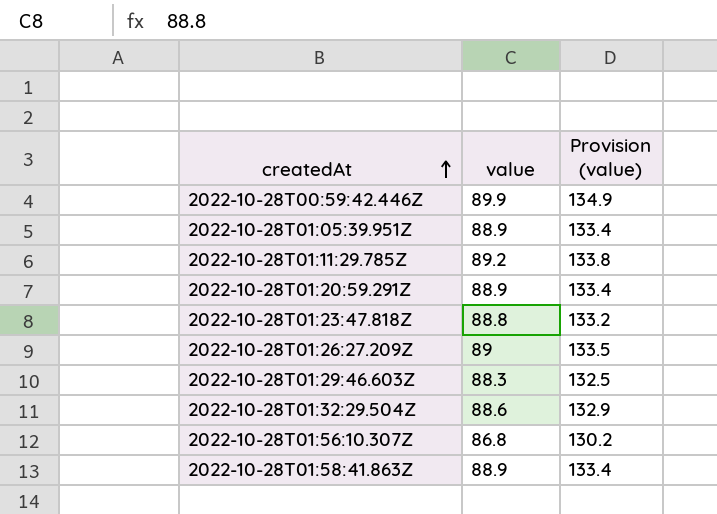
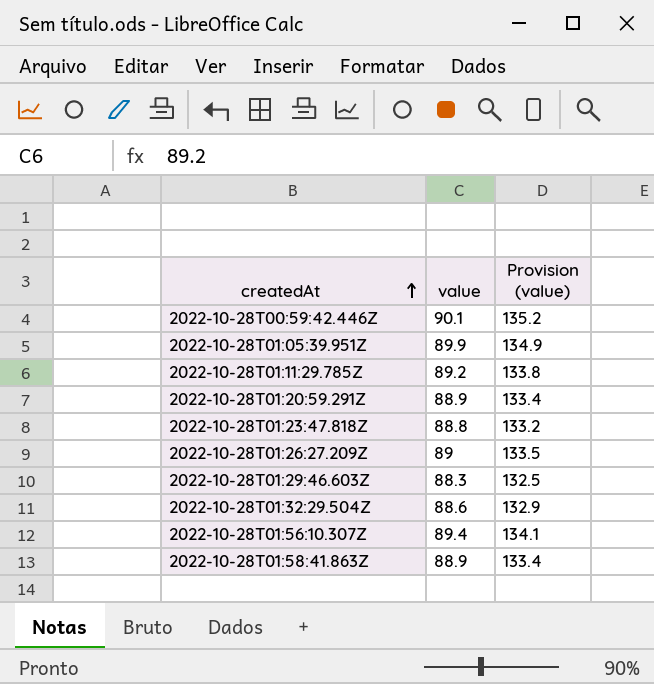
2022-10-28T00:59:42.446Z | value: 89.9 -> 90.1
2022-10-28T00:59:42.446Z | Provision (value): 134.9 -> 135.2
2022-10-28T01:05:39.951Z | value: 88.9 -> 89.9
2022-10-28T01:05:39.951Z | Provision (value): 133.4 -> 134.9
2022-10-28T01:56:10.307Z | value: 86.8 -> 89.4
2022-10-28T01:56:10.307Z | Provision (value): 130.2 -> 134.1

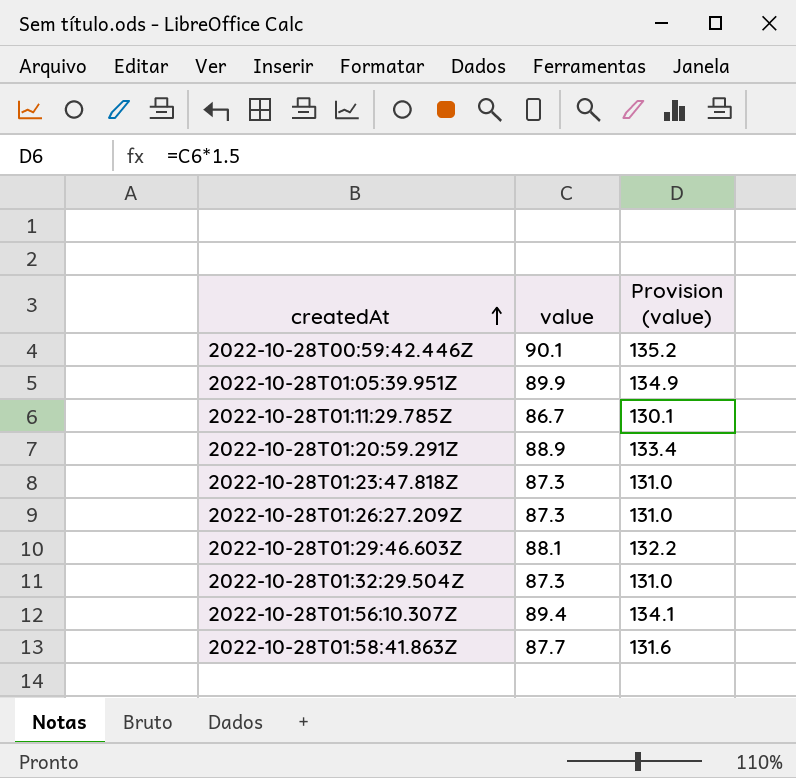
2022-10-28T01:11:29.785Z | value: 89.2 -> 86.7
2022-10-28T01:11:29.785Z | Provision (value): 133.8 -> 130.1
2022-10-28T01:23:47.818Z | value: 88.8 -> 87.3
2022-10-28T01:23:47.818Z | Provision (value): 133.2 -> 131.0
2022-10-28T01:26:27.209Z | value: 89 -> 87.3
2022-10-28T01:26:27.209Z | Provision (value): 133.5 -> 131.0
2022-10-28T01:29:46.603Z | value: 88.3 -> 88.1
2022-10-28T01:29:46.603Z | Provision (value): 132.5 -> 132.2
2022-10-28T01:32:29.504Z | value: 88.6 -> 87.3
2022-10-28T01:32:29.504Z | Provision (value): 132.9 -> 131.0
2022-10-28T01:58:41.863Z | value: 88.9 -> 87.7
2022-10-28T01:58:41.863Z | Provision (value): 133.4 -> 131.6

